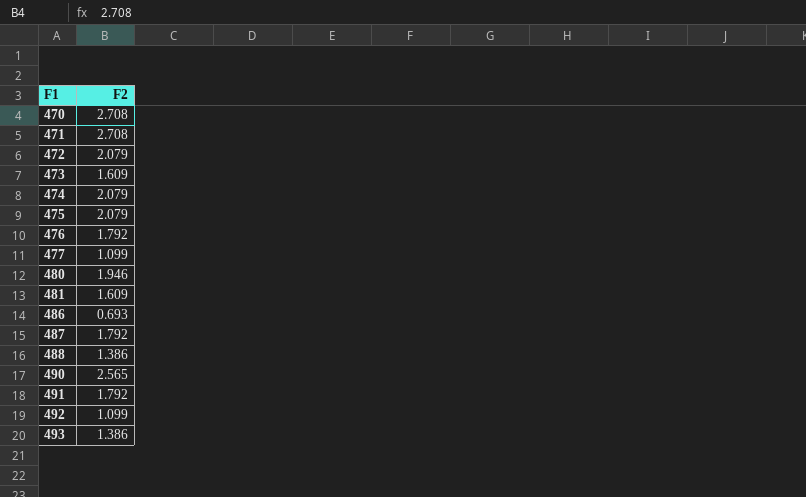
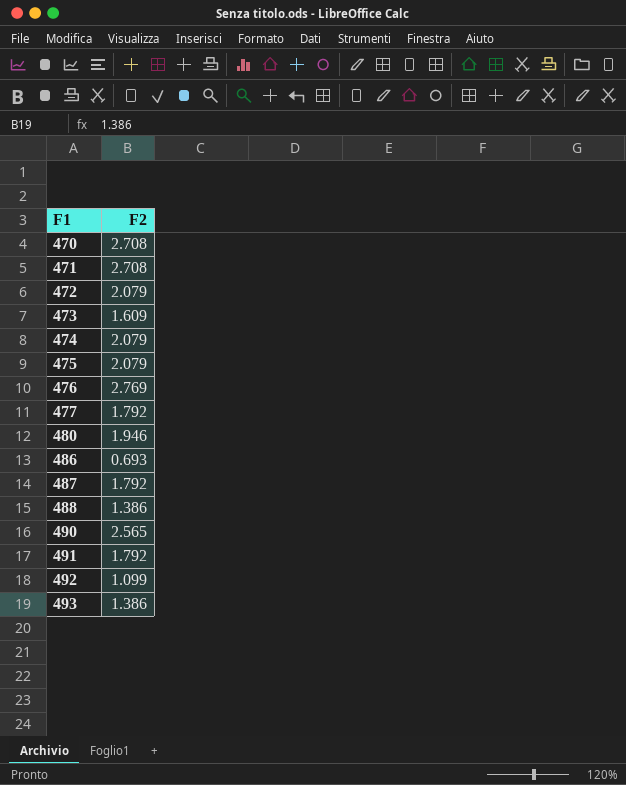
row 481: 1.609 -> none
476 | F2: 1.792 -> 2.769
477 | F2: 1.099 -> 1.792

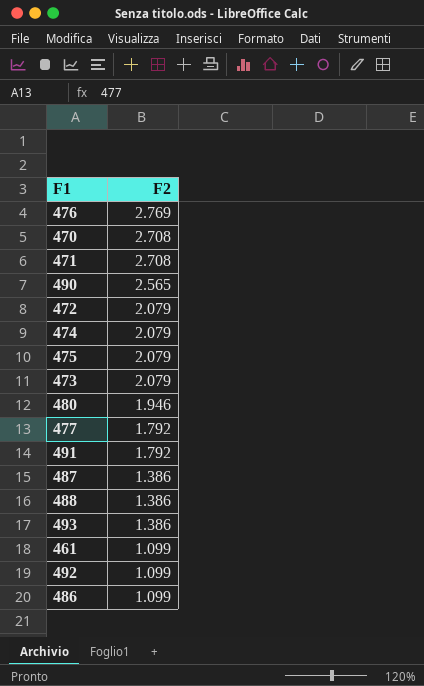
row order: F1 ascending -> F2 descending
473 | F2: 1.609 -> 2.079
487 | F2: 1.792 -> 1.386
row 461: none -> 1.099
486 | F2: 0.693 -> 1.099

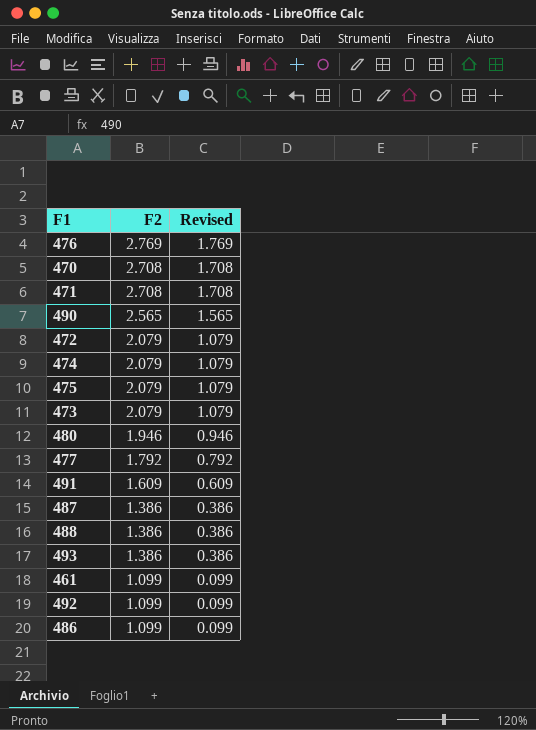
column Revised | formula: none -> [F2] - 1
491 | F2: 1.792 -> 1.609

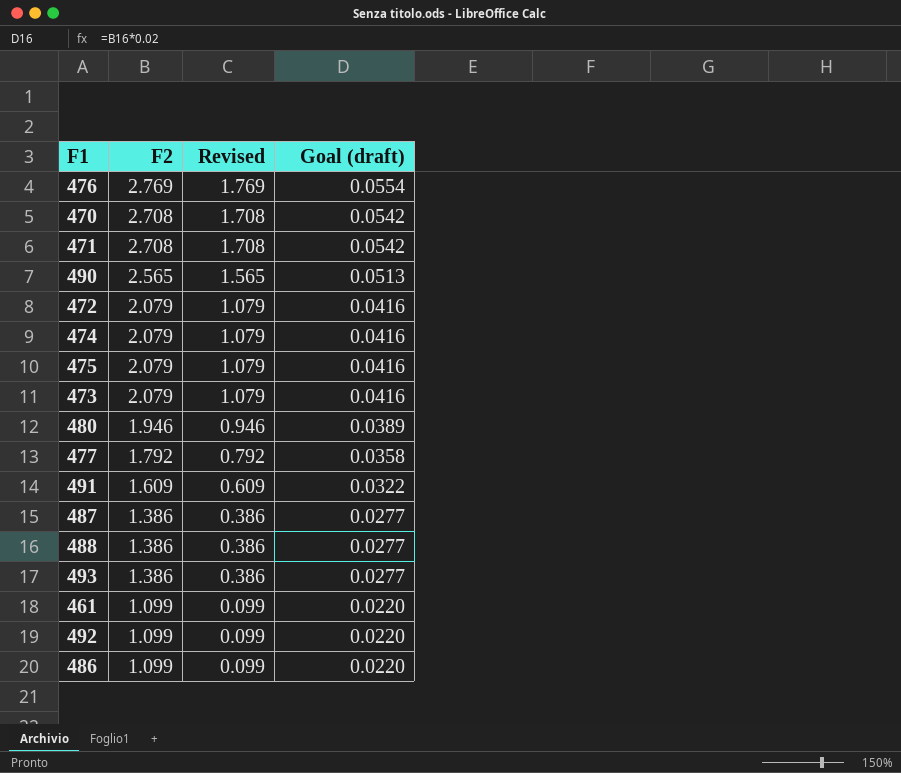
column Goal (draft) | formula: none -> [F2] * 0.02

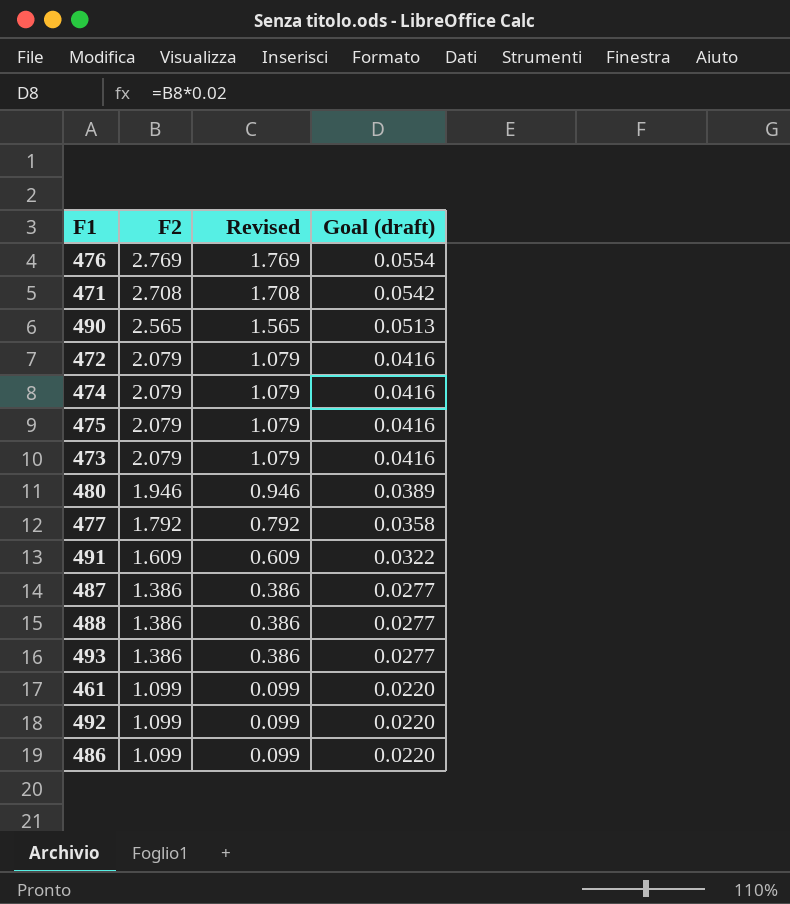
row 470: 2.708 | 1.708 | 0.0542 -> none

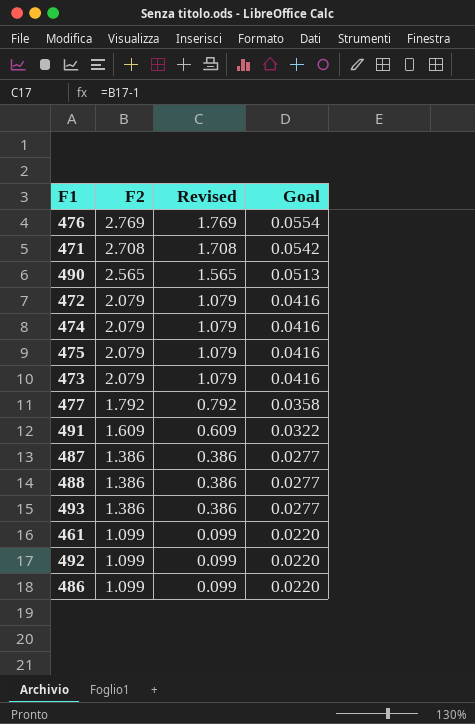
column name: Goal (draft) -> Goal
row 480: 1.946 | 0.946 | 0.0389 -> none

